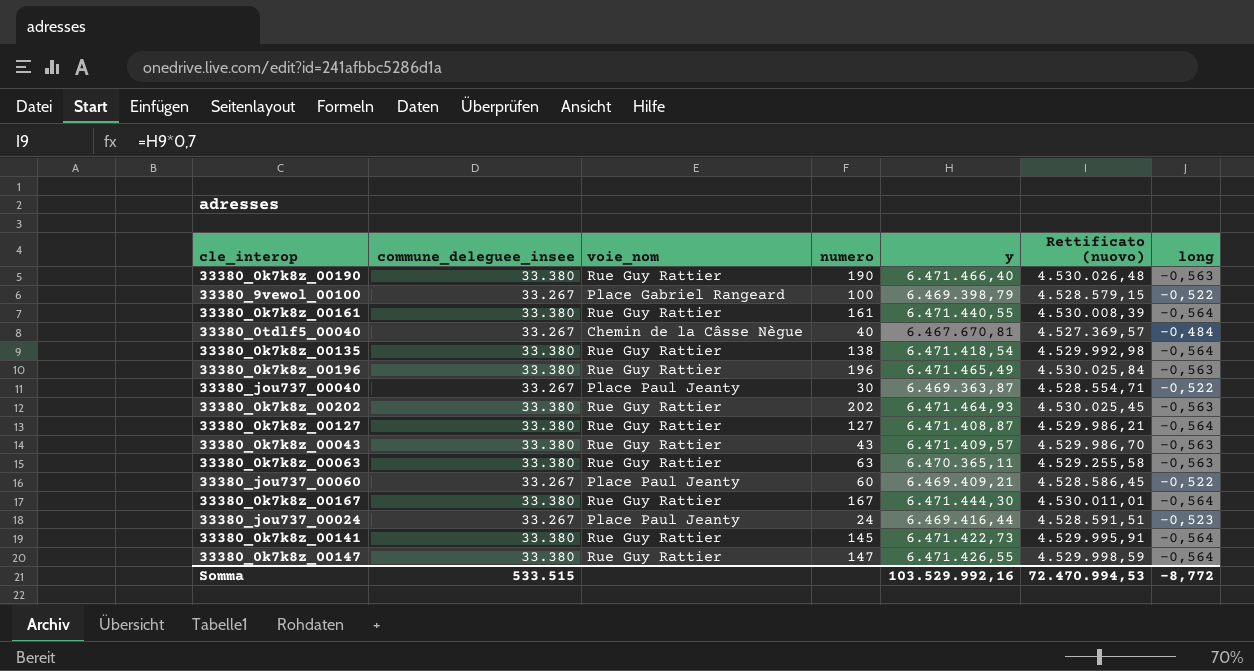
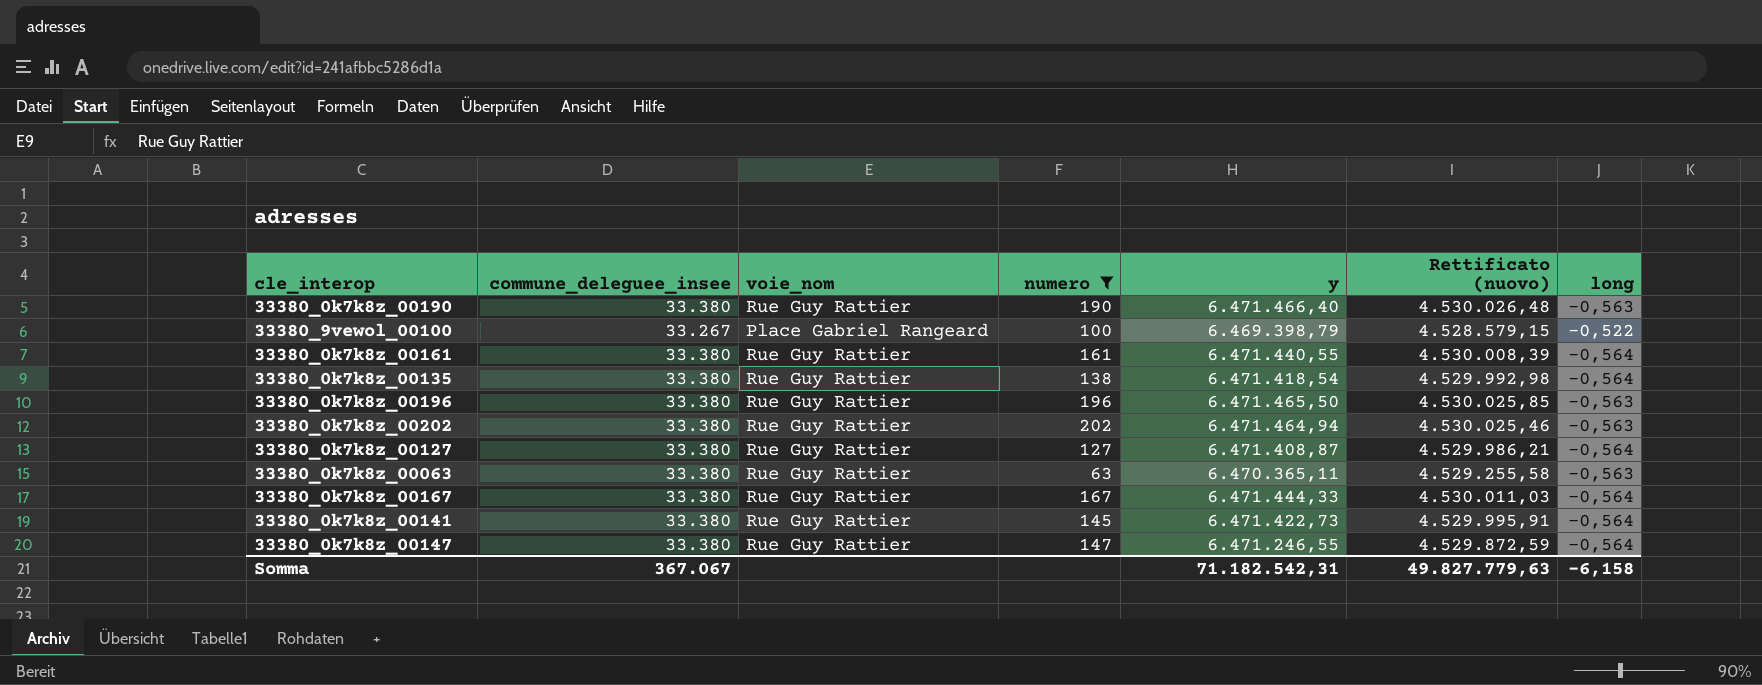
filter: none -> numero >= 63
33380_0k7k8z_00196 | y: 6.471.465,49 -> 6.471.465,50
33380_0k7k8z_00196 | Rettificato (nuovo): 4.530.025,84 -> 4.530.025,85
33380_0k7k8z_00202 | y: 6.471.464,93 -> 6.471.464,94
33380_0k7k8z_00202 | Rettificato (nuovo): 4.530.025,45 -> 4.530.025,46
33380_0k7k8z_00167 | y: 6.471.444,30 -> 6.471.444,33
33380_0k7k8z_00167 | Rettificato (nuovo): 4.530.011,01 -> 4.530.011,03
33380_0k7k8z_00147 | y: 6.471.426,55 -> 6.471.246,55
33380_0k7k8z_00147 | Rettificato (nuovo): 4.529.998,59 -> 4.529.872,59
Somma | commune_deleguee_insee: 533.515 -> 367.067
Somma | y: 103.529.992,16 -> 71.182.542,31
Somma | Rettificato (nuovo): 72.470.994,53 -> 49.827.779,63
Somma | long: -8,772 -> -6,158

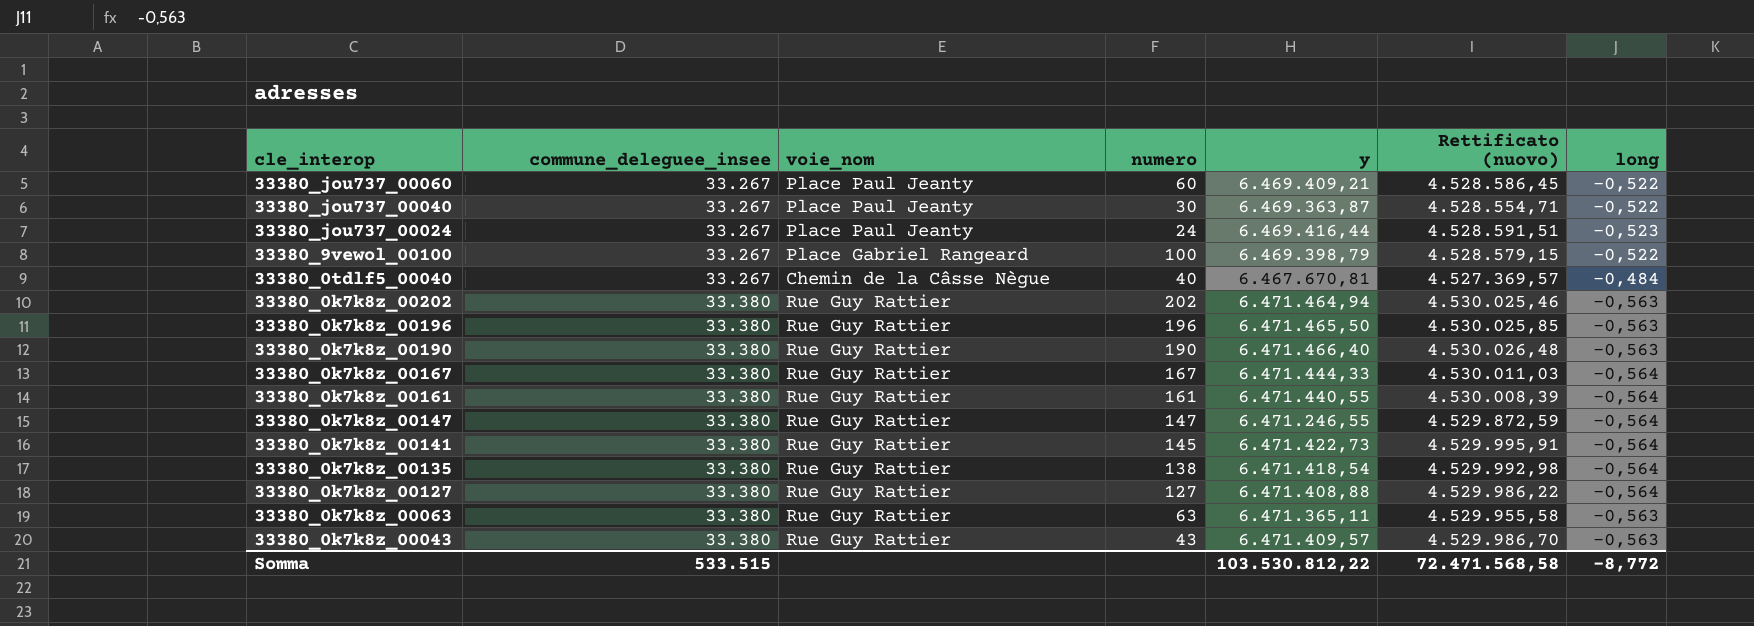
filter: numero >= 63 -> none
row order: none -> cle_interop descending
33380_0k7k8z_00127 | y: 6.471.408,87 -> 6.471.408,88
33380_0k7k8z_00127 | Rettificato (nuovo): 4.529.986,21 -> 4.529.986,22
33380_0k7k8z_00063 | y: 6.470.365,11 -> 6.471.365,11
33380_0k7k8z_00063 | Rettificato (nuovo): 4.529.255,58 -> 4.529.955,58
Somma | commune_deleguee_insee: 367.067 -> 533.515
Somma | y: 71.182.542,31 -> 103.530.812,22
Somma | Rettificato (nuovo): 49.827.779,63 -> 72.471.568,58
Somma | long: -6,158 -> -8,772

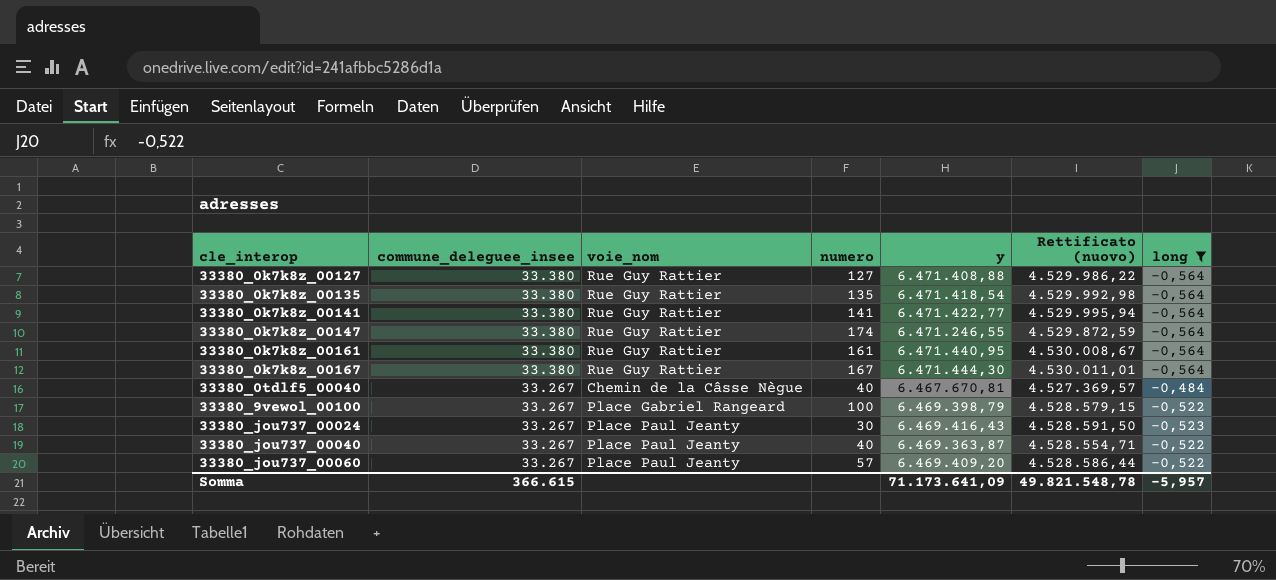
filter: none -> long != -0,563
row order: cle_interop descending -> cle_interop ascending
33380_0k7k8z_00135 | numero: 138 -> 135
33380_0k7k8z_00141 | numero: 145 -> 141
33380_0k7k8z_00141 | y: 6.471.422,73 -> 6.471.422,77
33380_0k7k8z_00141 | Rettificato (nuovo): 4.529.995,91 -> 4.529.995,94
33380_0k7k8z_00147 | numero: 147 -> 174
33380_0k7k8z_00161 | y: 6.471.440,55 -> 6.471.440,95
33380_0k7k8z_00161 | Rettificato (nuovo): 4.530.008,39 -> 4.530.008,67
33380_0k7k8z_00167 | y: 6.471.444,33 -> 6.471.444,30
33380_0k7k8z_00167 | Rettificato (nuovo): 4.530.011,03 -> 4.530.011,01
33380_jou737_00024 | numero: 24 -> 30
33380_jou737_00024 | y: 6.469.416,44 -> 6.469.416,43
33380_jou737_00024 | Rettificato (nuovo): 4.528.591,51 -> 4.528.591,50
33380_jou737_00040 | numero: 30 -> 40
33380_jou737_00060 | numero: 60 -> 57
33380_jou737_00060 | y: 6.469.409,21 -> 6.469.409,20
33380_jou737_00060 | Rettificato (nuovo): 4.528.586,45 -> 4.528.586,44
Somma | commune_deleguee_insee: 533.515 -> 366.615
Somma | y: 103.530.812,22 -> 71.173.641,09
Somma | Rettificato (nuovo): 72.471.568,58 -> 49.821.548,78
Somma | long: -8,772 -> -5,957

